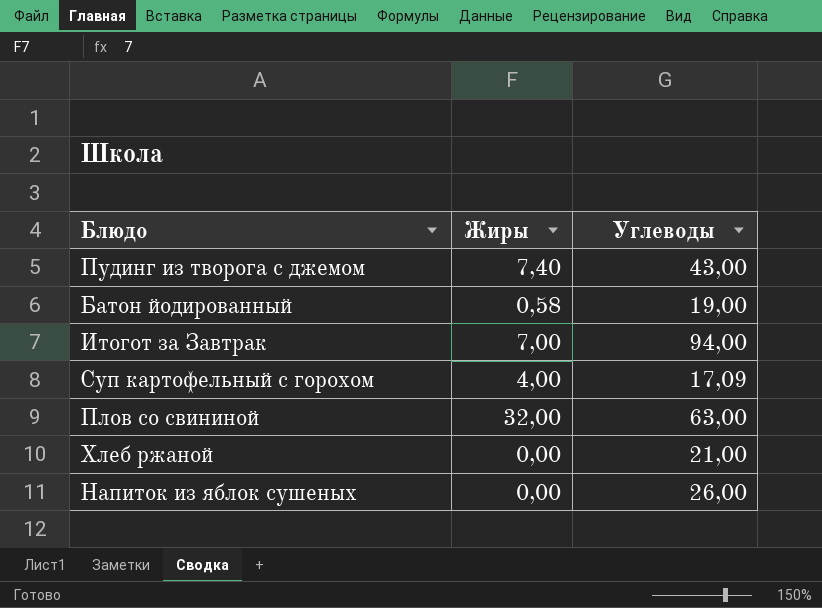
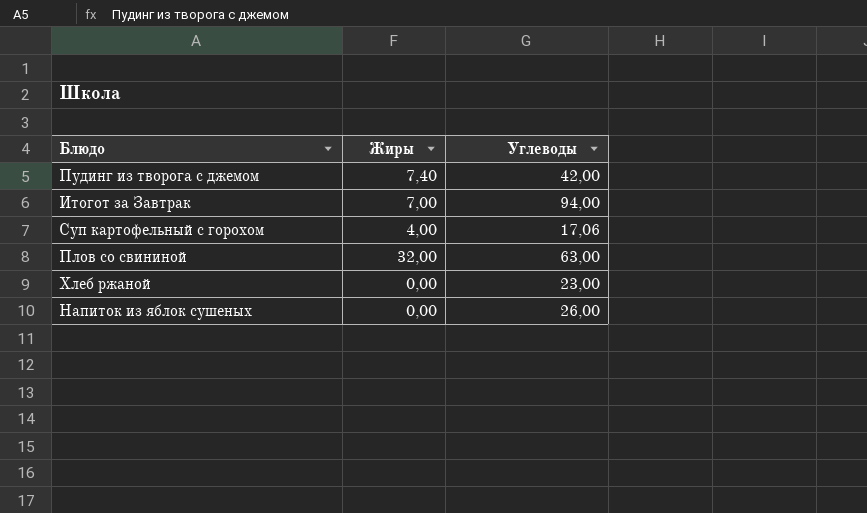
row Батон йодированный: 0,58 | 19,00 -> none
Пудинг из творога с джемом | Углеводы: 43,00 -> 42,00
Суп картофельный с горохом | Углеводы: 17,09 -> 17,06
Хлеб ржаной | Углеводы: 21,00 -> 23,00

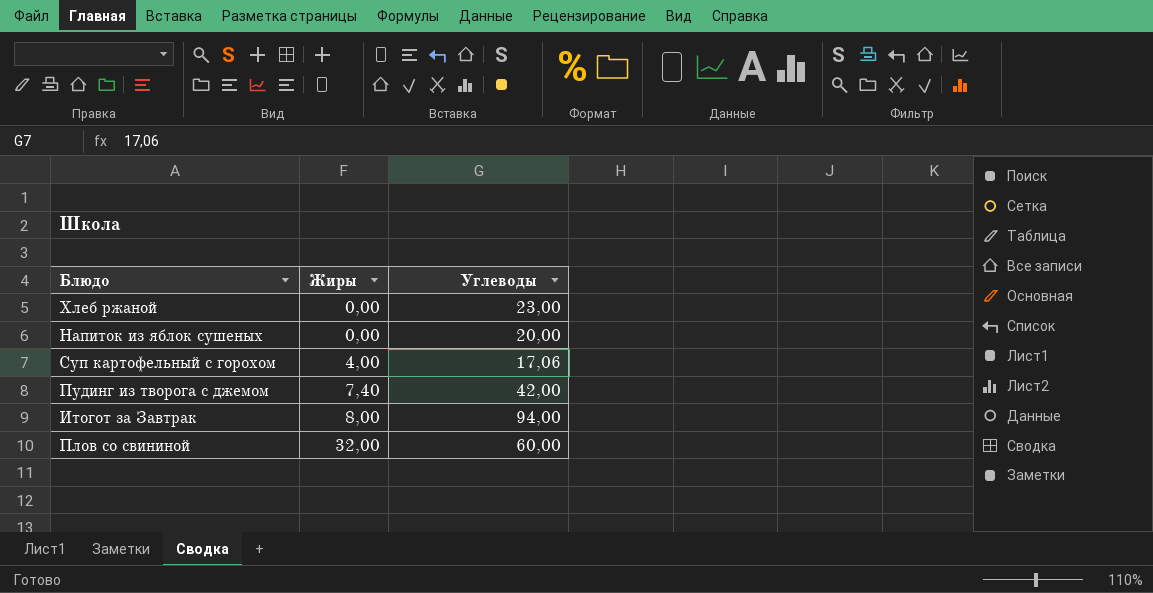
row order: none -> Жиры ascending
Напиток из яблок сушеных | Углеводы: 26,00 -> 20,00
Итогот за Завтрак | Жиры: 7,00 -> 8,00
Плов со свининой | Углеводы: 63,00 -> 60,00

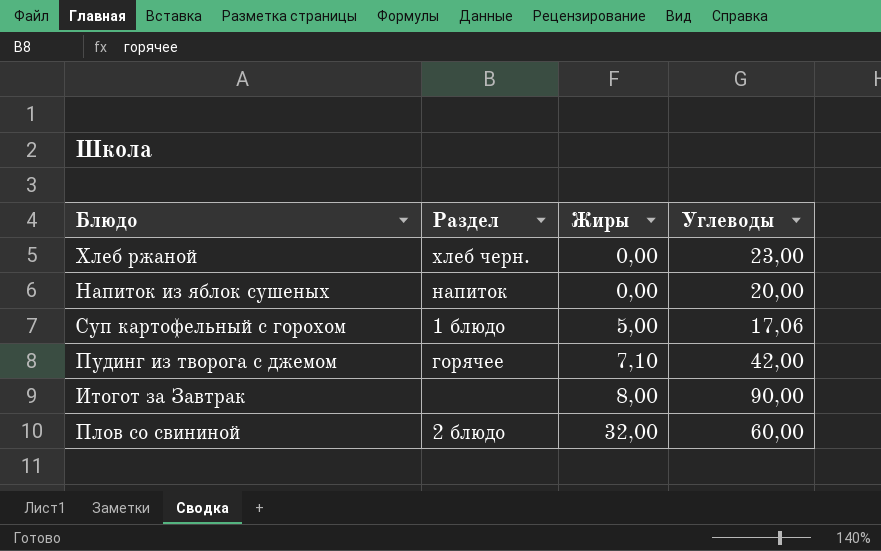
column Раздел | position: none -> 2
Суп картофельный с горохом | Жиры: 4,00 -> 5,00
Пудинг из творога с джемом | Жиры: 7,40 -> 7,10
Итогот за Завтрак | Углеводы: 94,00 -> 90,00

